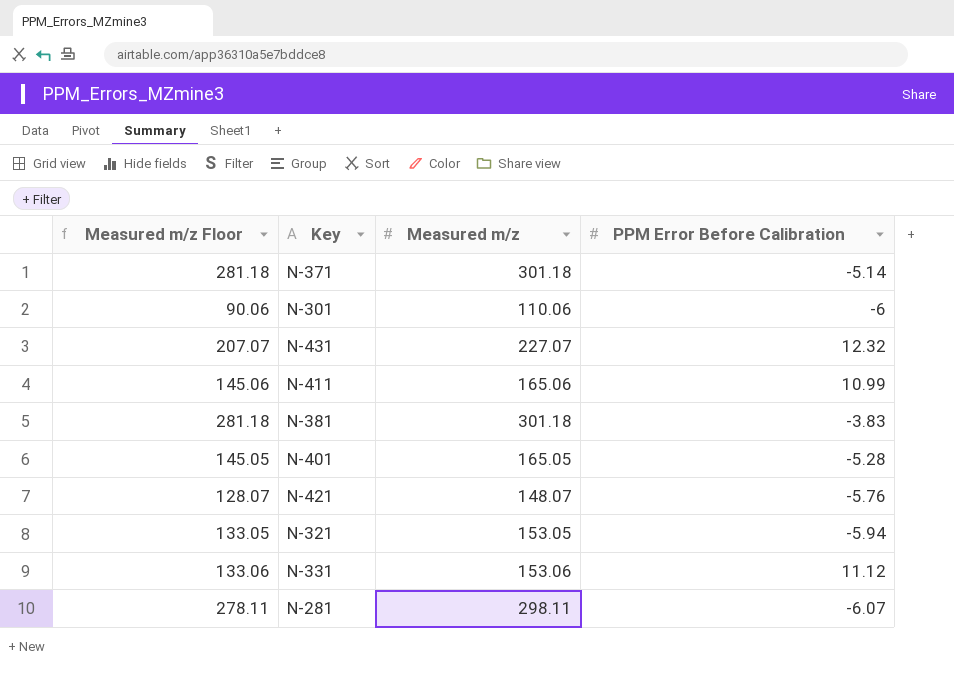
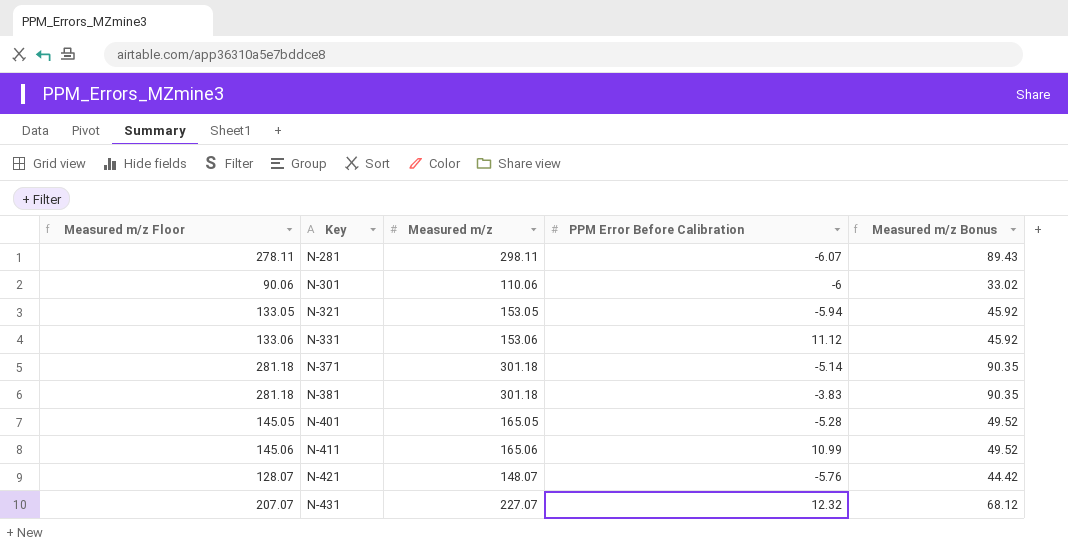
row order: none -> Key ascending
column Measured m/z Bonus | formula: none -> [Measured m/z] * 0.3

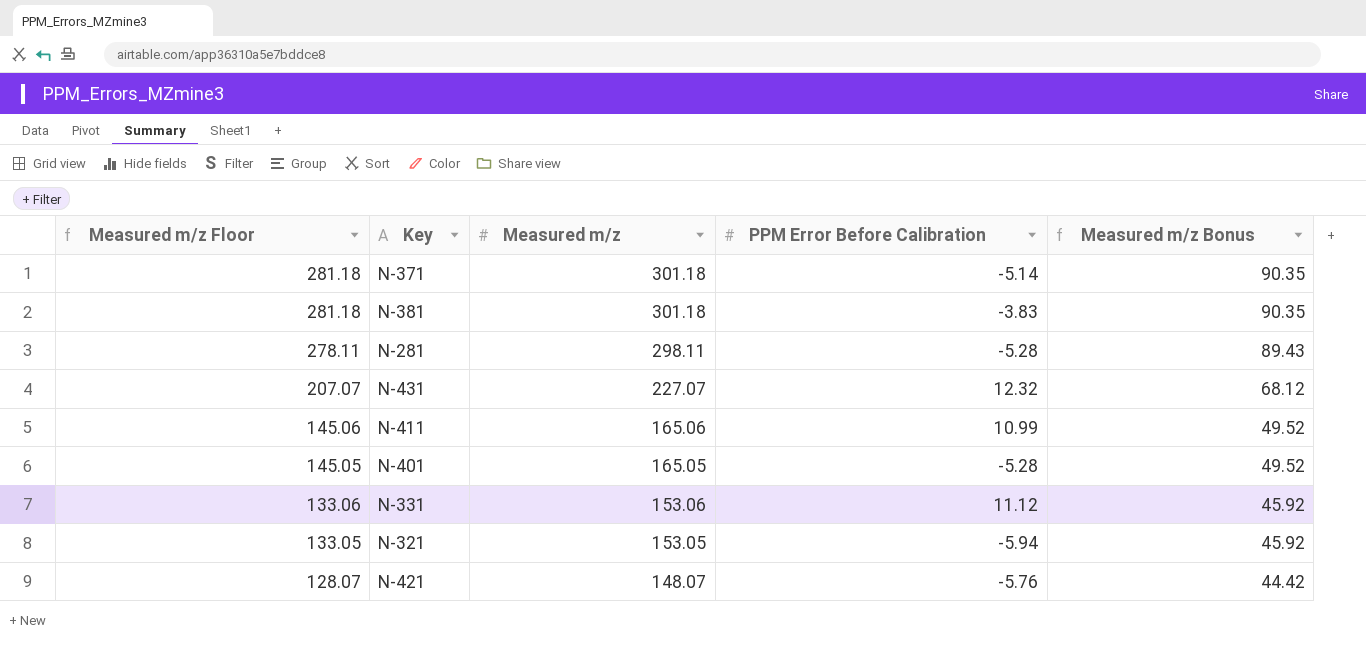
row order: Key ascending -> Measured m/z Floor descending
row N-301: 90.06 | 110.06 | -6 | 33.02 -> none
N-281 | PPM Error Before Calibration: -6.07 -> -5.28

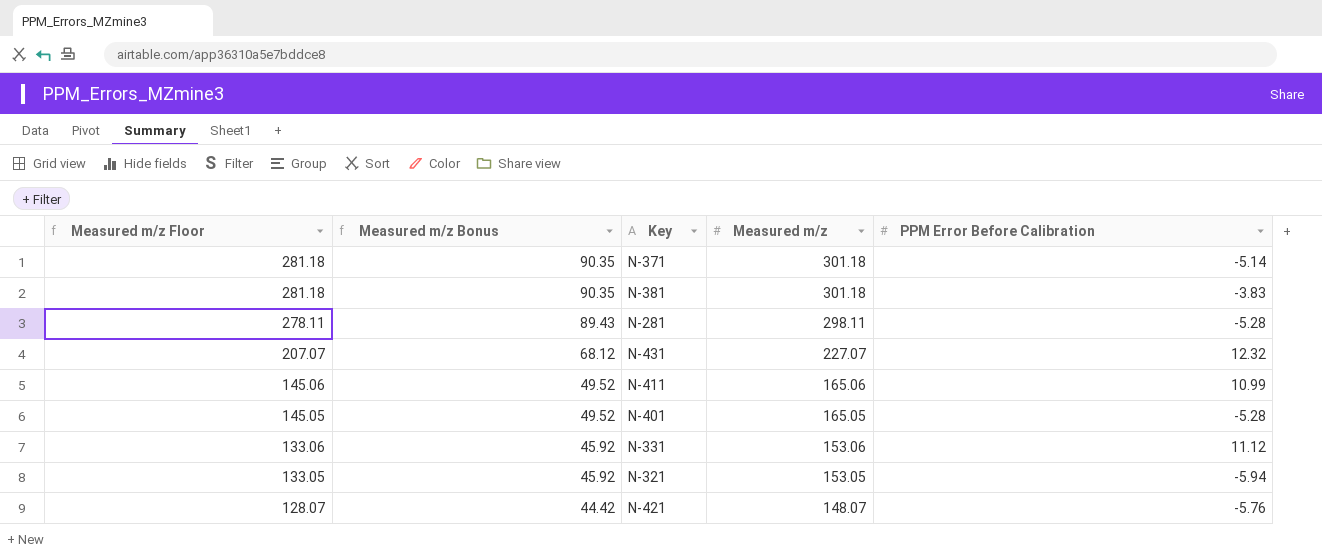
column Measured m/z Bonus | position: 5 -> 2

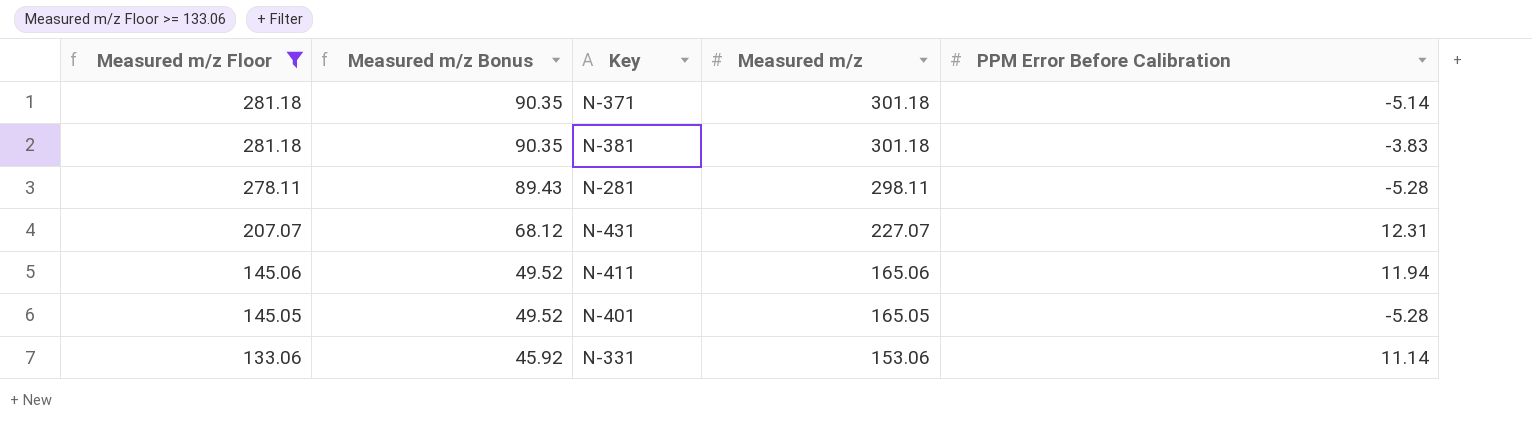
filter: none -> Measured m/z Floor >= 133.06
N-431 | PPM Error Before Calibration: 12.32 -> 12.31
N-411 | PPM Error Before Calibration: 10.99 -> 11.94
N-331 | PPM Error Before Calibration: 11.12 -> 11.14

